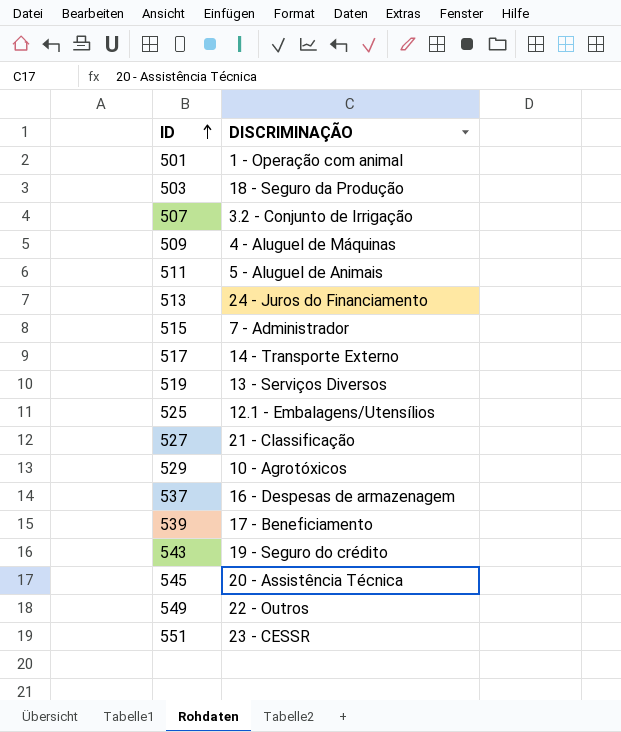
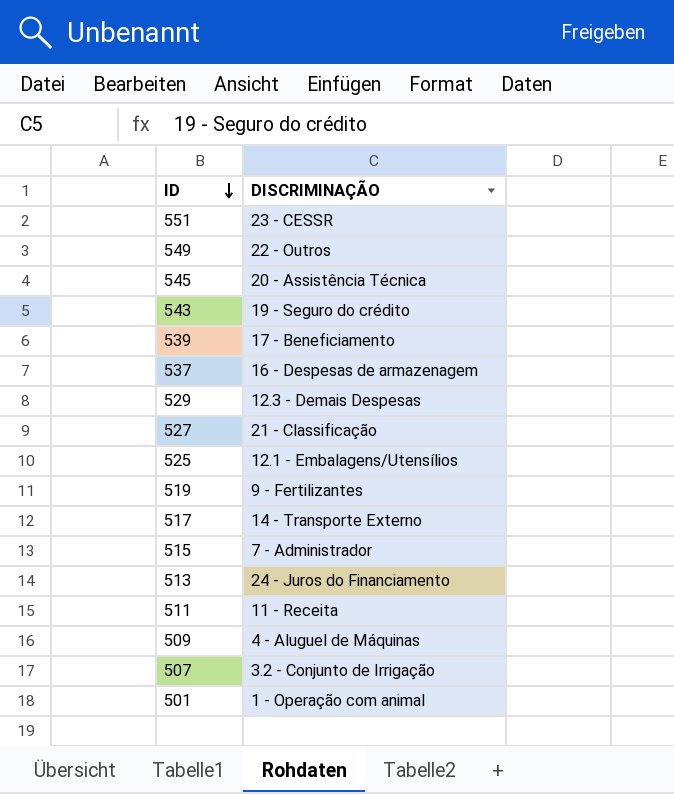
row order: ID ascending -> ID descending
row 503: 18 - Seguro da Produção -> none
529 | DISCRIMINAÇÃO: 10 - Agrotóxicos -> 12.3 - Demais Despesas
519 | DISCRIMINAÇÃO: 13 - Serviços Diversos -> 9 - Fertilizantes
511 | DISCRIMINAÇÃO: 5 - Aluguel de Animais -> 11 - Receita

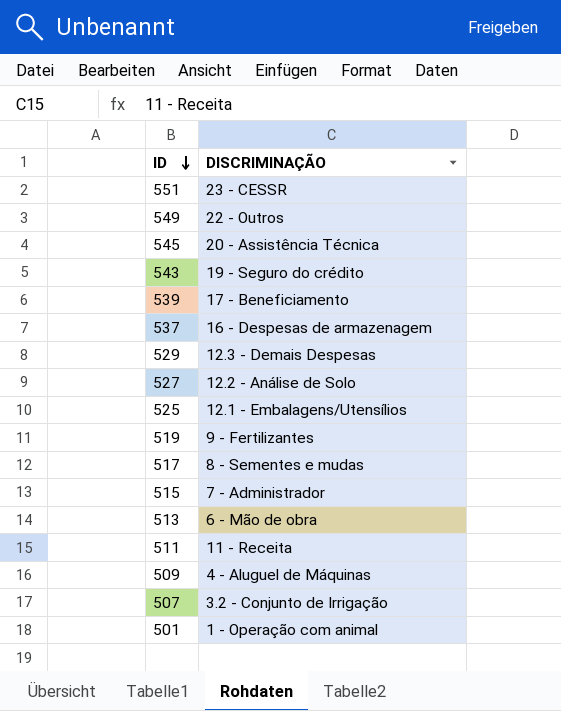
527 | DISCRIMINAÇÃO: 21 - Classificação -> 12.2 - Análise de Solo
517 | DISCRIMINAÇÃO: 14 - Transporte Externo -> 8 - Sementes e mudas
513 | DISCRIMINAÇÃO: 24 - Juros do Financiamento -> 6 - Mão de obra

